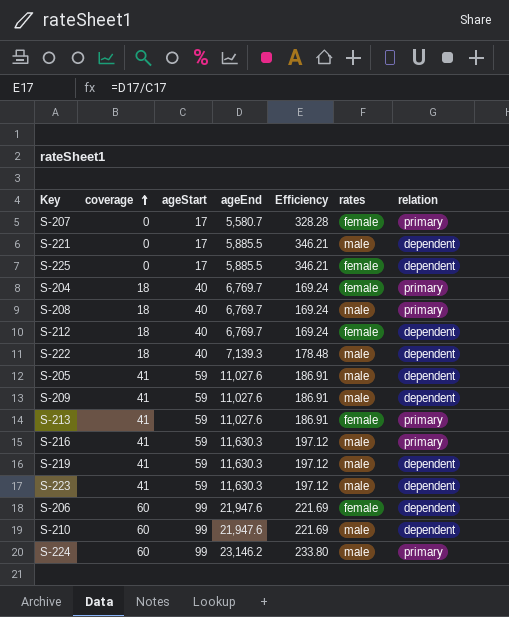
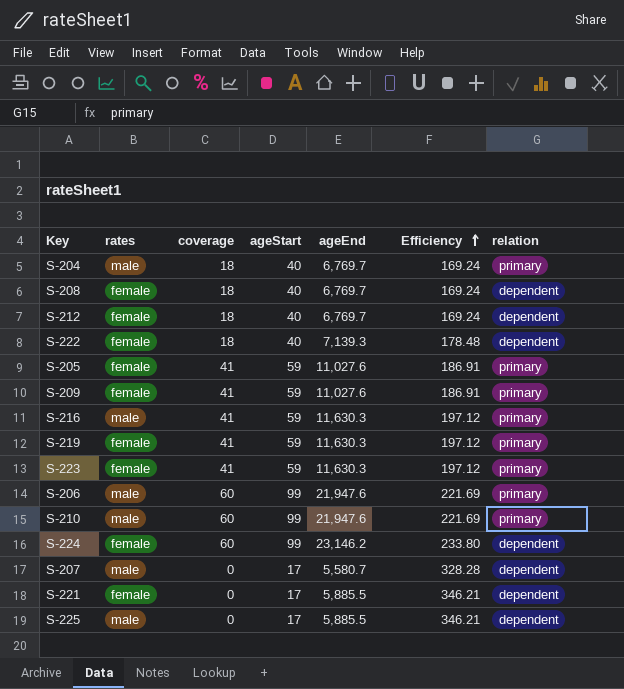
row order: coverage ascending -> Efficiency ascending
column rates | position: 6 -> 2
row S-213: 41 | 59 | 11,027.6 | 186.91 | female | primary -> none
S-204 | rates: female -> male
S-208 | rates: male -> female
S-208 | relation: primary -> dependent
S-222 | rates: male -> female
S-205 | rates: male -> female
S-205 | relation: dependent -> primary
S-209 | rates: male -> female
S-209 | relation: dependent -> primary
S-219 | rates: male -> female
S-219 | relation: dependent -> primary
S-223 | rates: male -> female
S-223 | relation: dependent -> primary
S-206 | rates: female -> male
S-206 | relation: dependent -> primary
S-210 | relation: dependent -> primary
S-224 | rates: male -> female
S-224 | relation: primary -> dependent
S-207 | rates: female -> male
S-207 | relation: primary -> dependent
S-221 | rates: male -> female
S-225 | rates: female -> male

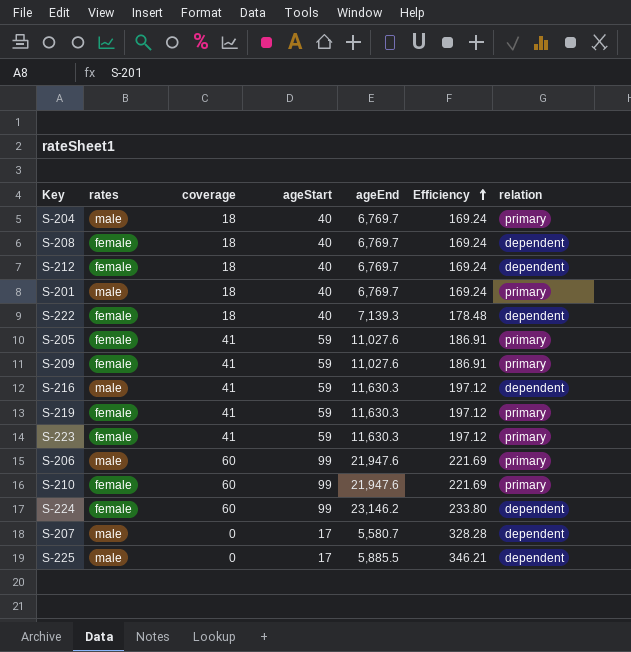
row S-221: female | 0 | 17 | 5,885.5 | 346.21 | dependent -> none
row S-201: none -> male | 18 | 40 | 6,769.7 | 169.24 | primary
S-216 | relation: primary -> dependent
S-210 | rates: male -> female

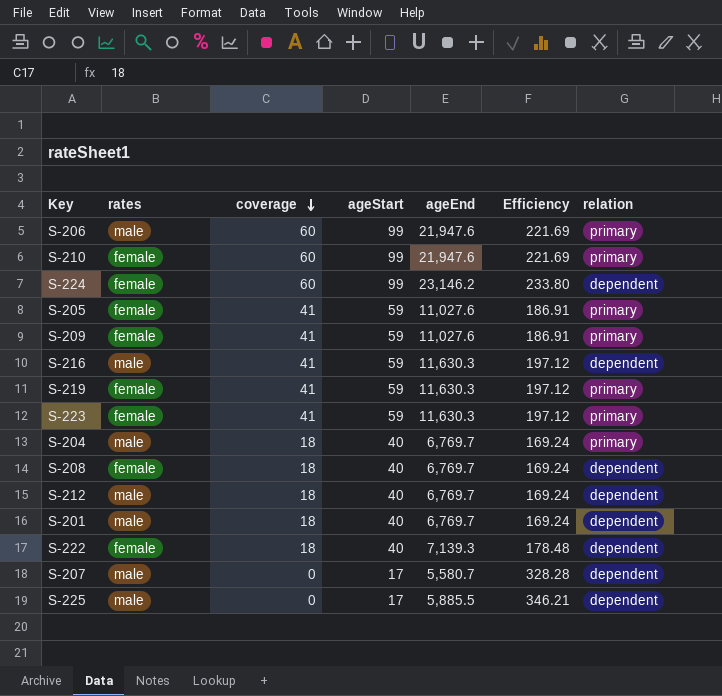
row order: Efficiency ascending -> coverage descending
S-212 | rates: female -> male
S-201 | relation: primary -> dependent

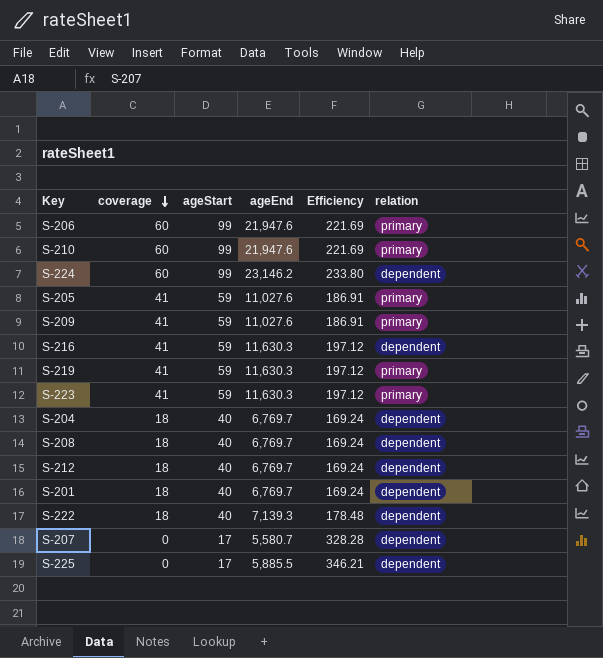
column rates | position: 2 -> none
S-204 | relation: primary -> dependent

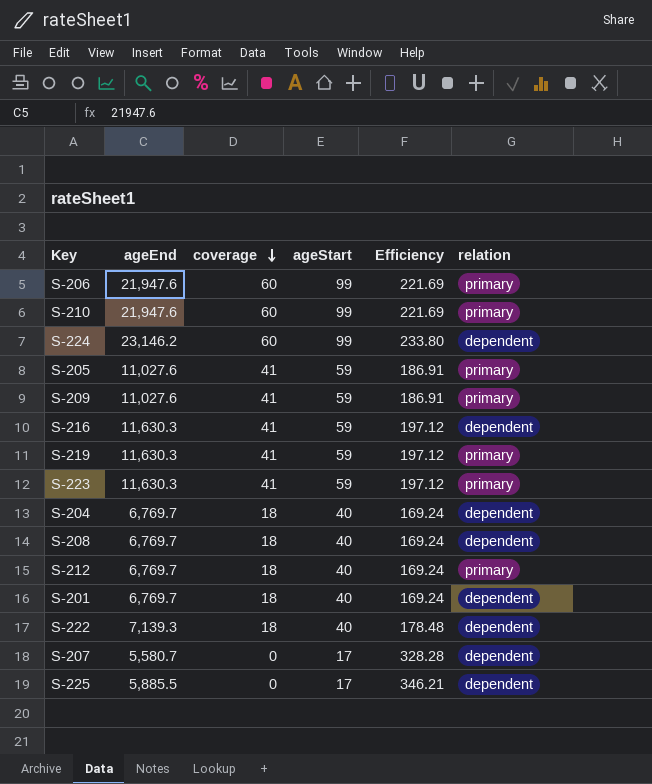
column ageEnd | position: 4 -> 2
S-212 | relation: dependent -> primary

